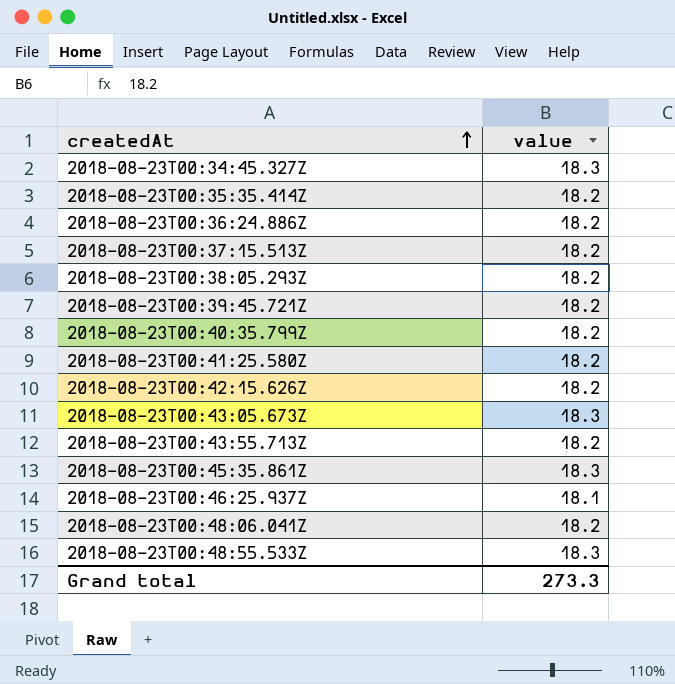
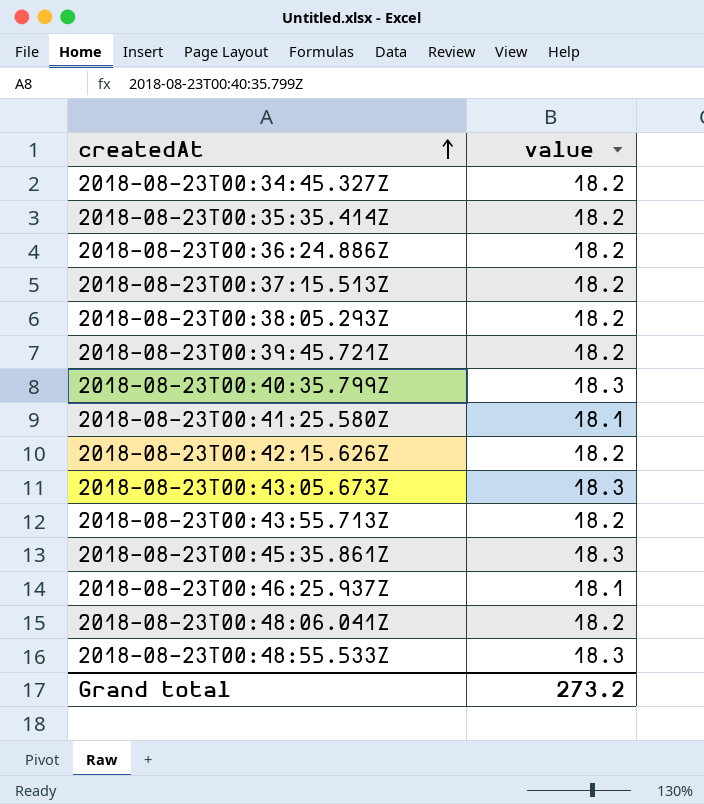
2018-08-23T00:34:45.327Z | value: 18.3 -> 18.2
2018-08-23T00:40:35.799Z | value: 18.2 -> 18.3
2018-08-23T00:41:25.580Z | value: 18.2 -> 18.1
Grand total | value: 273.3 -> 273.2

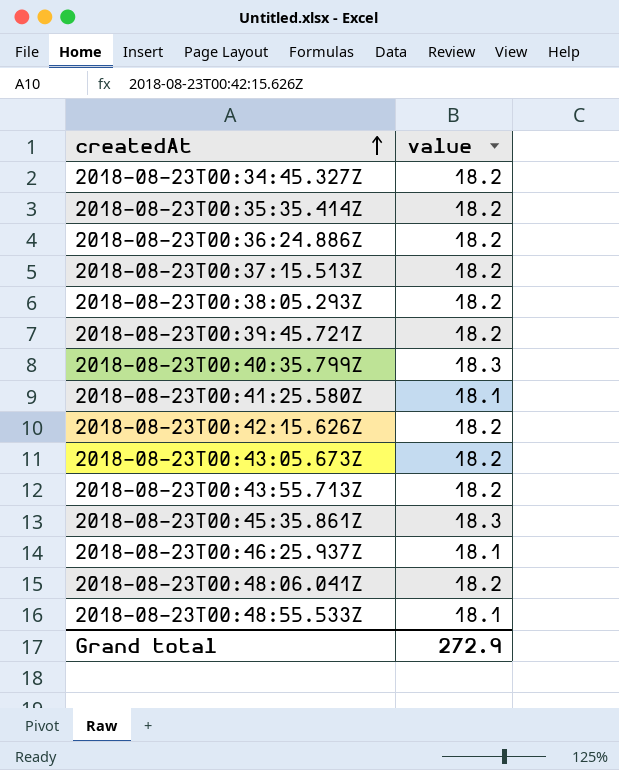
2018-08-23T00:43:05.673Z | value: 18.3 -> 18.2
2018-08-23T00:48:55.533Z | value: 18.3 -> 18.1
Grand total | value: 273.2 -> 272.9

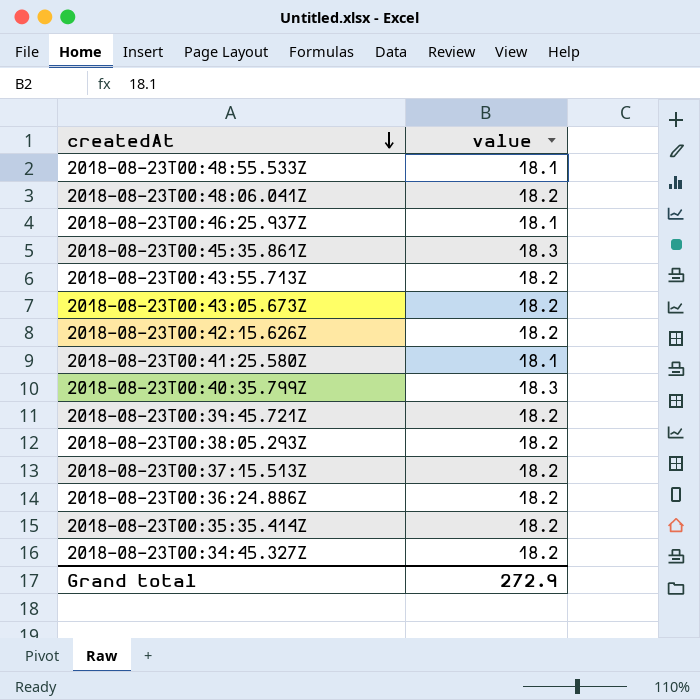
row order: createdAt ascending -> createdAt descending

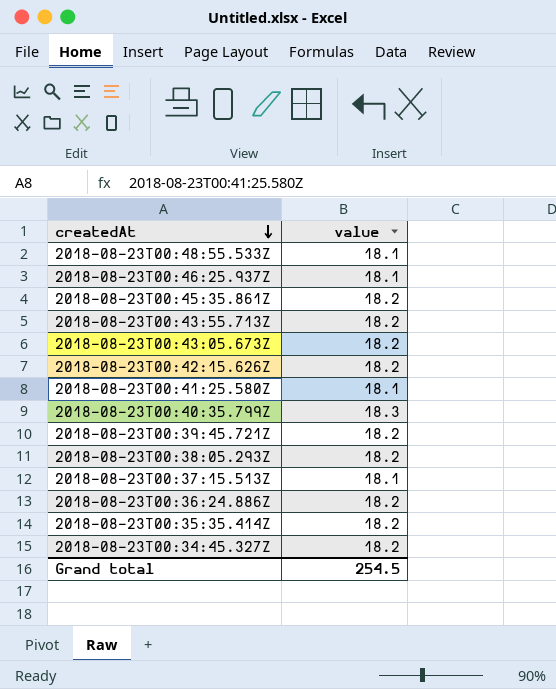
row 2018-08-23T00:48:06.041Z: 18.2 -> none
2018-08-23T00:45:35.861Z | value: 18.3 -> 18.2
2018-08-23T00:37:15.513Z | value: 18.2 -> 18.1
Grand total | value: 272.9 -> 254.5

